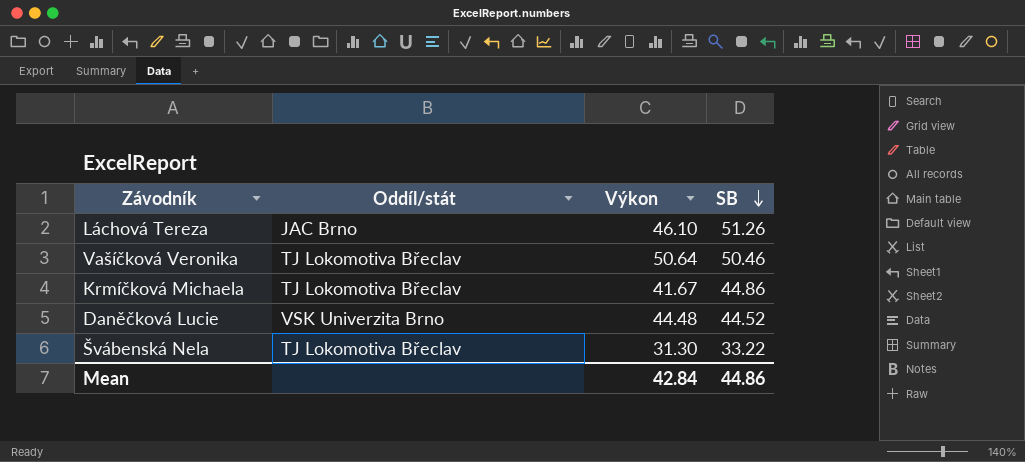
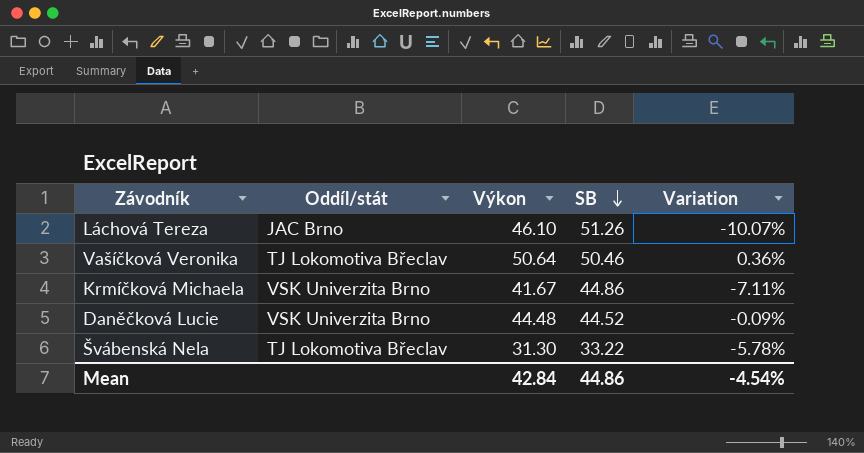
column Variation | formula: none -> ([Výkon] - [SB]) / [SB]
Krmíčková Michaela | Oddíl/stát: TJ Lokomotiva Břeclav -> VSK Univerzita Brno

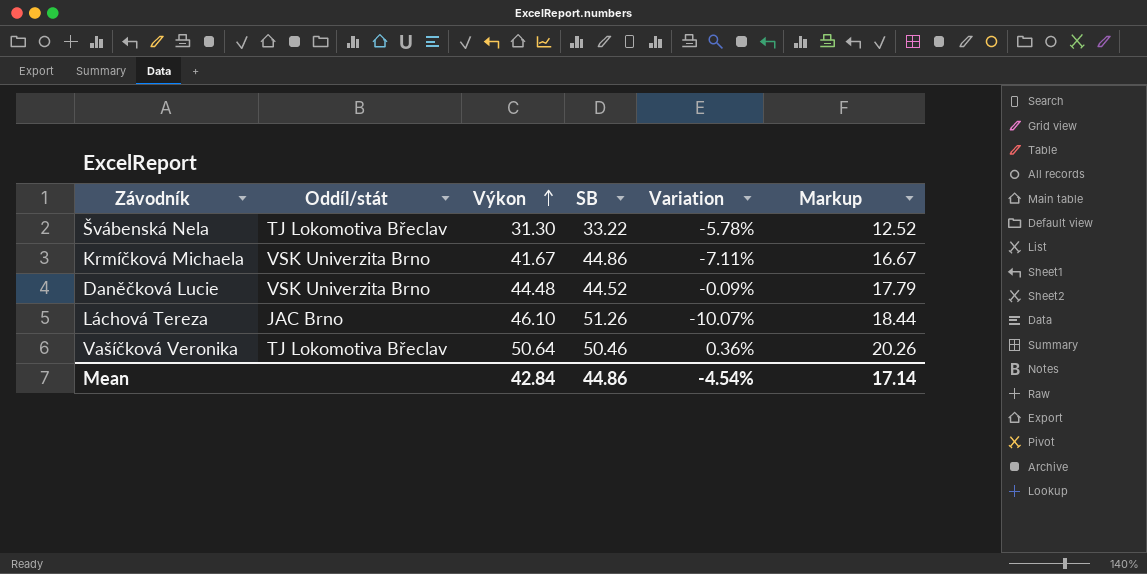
row order: SB descending -> Výkon ascending
column Markup | formula: none -> [Výkon] * 0.4

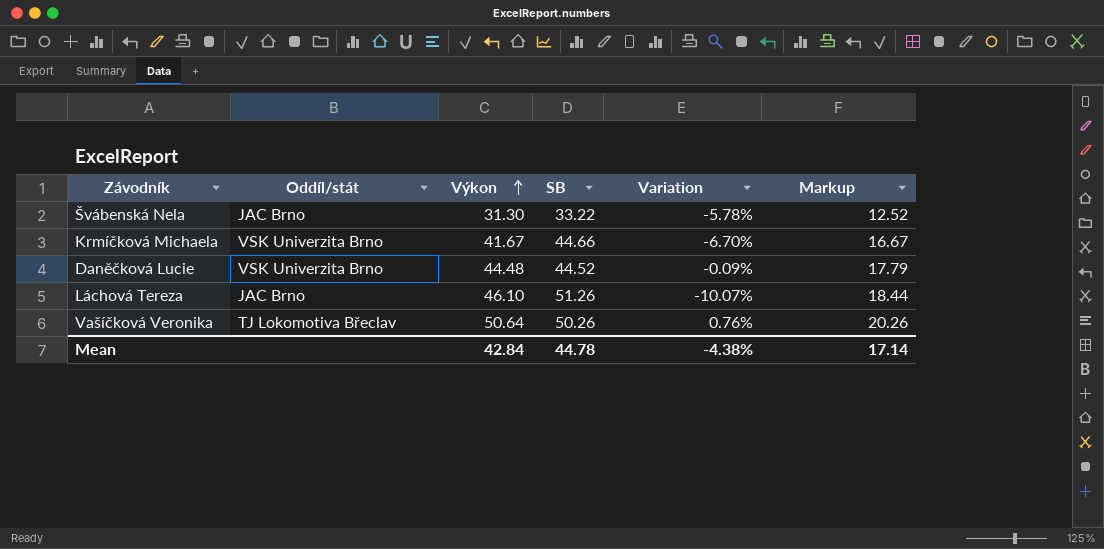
Švábenská Nela | Oddíl/stát: TJ Lokomotiva Břeclav -> JAC Brno
Krmíčková Michaela | SB: 44.86 -> 44.66
Krmíčková Michaela | Variation: -7.11% -> -6.70%
Vašíčková Veronika | SB: 50.46 -> 50.26
Vašíčková Veronika | Variation: 0.36% -> 0.76%
Mean | SB: 44.86 -> 44.78
Mean | Variation: -4.54% -> -4.38%

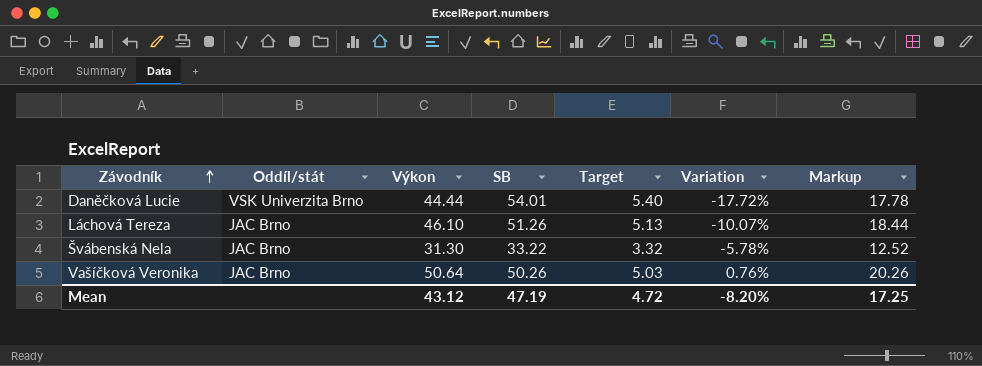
row order: Výkon ascending -> Závodník ascending
column Target | formula: none -> [SB] * 0.1
row Krmíčková Michaela: VSK Univerzita Brno | 41.67 | 44.66 | -6.70% | 16.67 -> none
Daněčková Lucie | Výkon: 44.48 -> 44.44
Daněčková Lucie | SB: 44.52 -> 54.01
Daněčková Lucie | Variation: -0.09% -> -17.72%
Daněčková Lucie | Markup: 17.79 -> 17.78
Vašíčková Veronika | Oddíl/stát: TJ Lokomotiva Břeclav -> JAC Brno
Mean | Výkon: 42.84 -> 43.12
Mean | SB: 44.78 -> 47.19
Mean | Variation: -4.38% -> -8.20%
Mean | Markup: 17.14 -> 17.25

